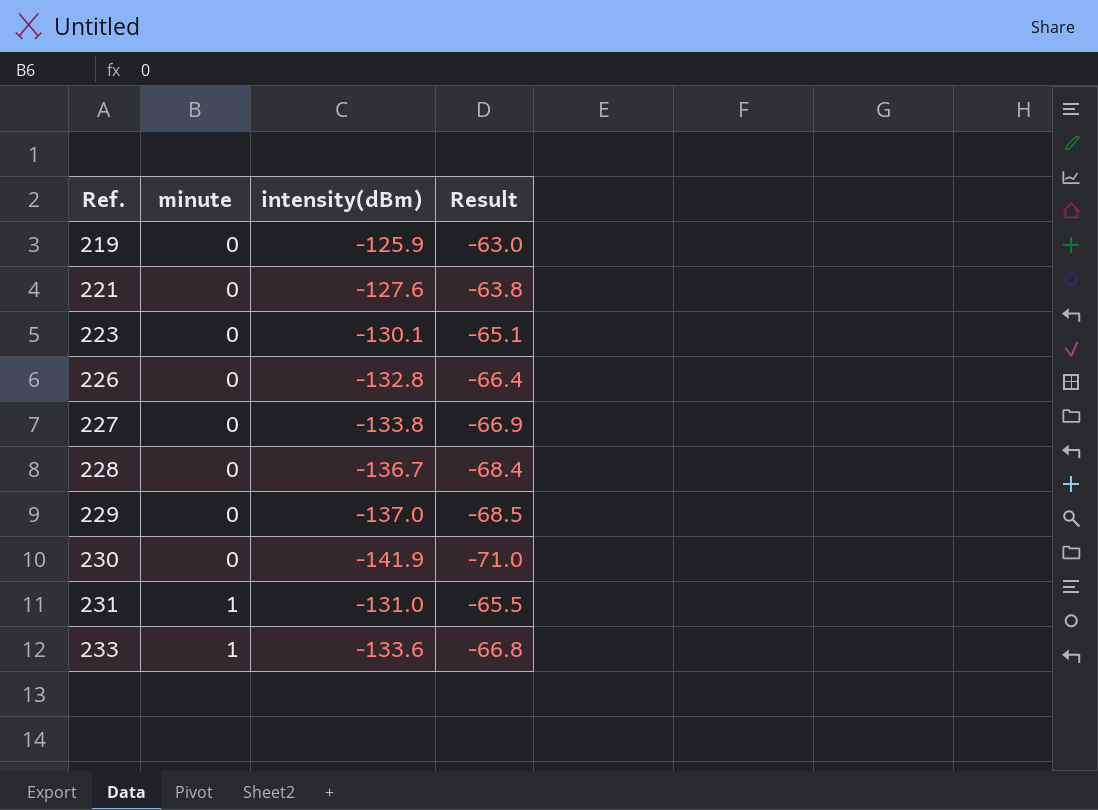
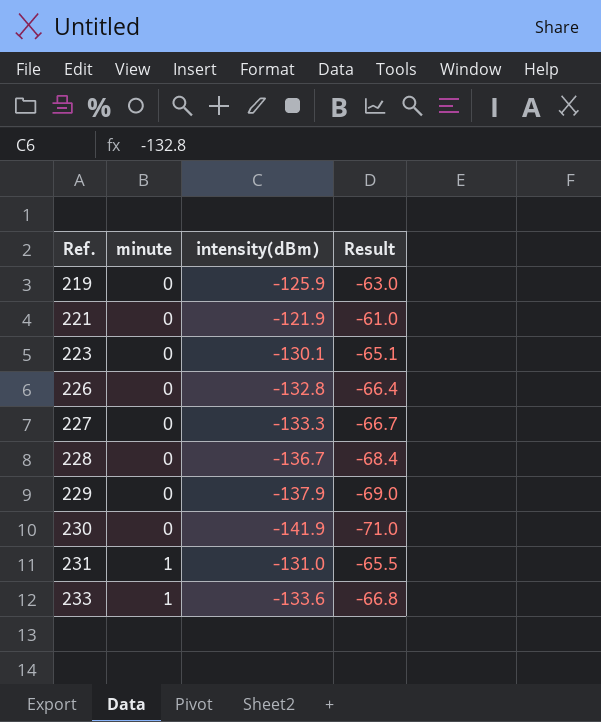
221 | intensity(dBm): -127.6 -> -121.9
221 | Result: -63.8 -> -61.0
227 | intensity(dBm): -133.8 -> -133.3
227 | Result: -66.9 -> -66.7
229 | intensity(dBm): -137.0 -> -137.9
229 | Result: -68.5 -> -69.0

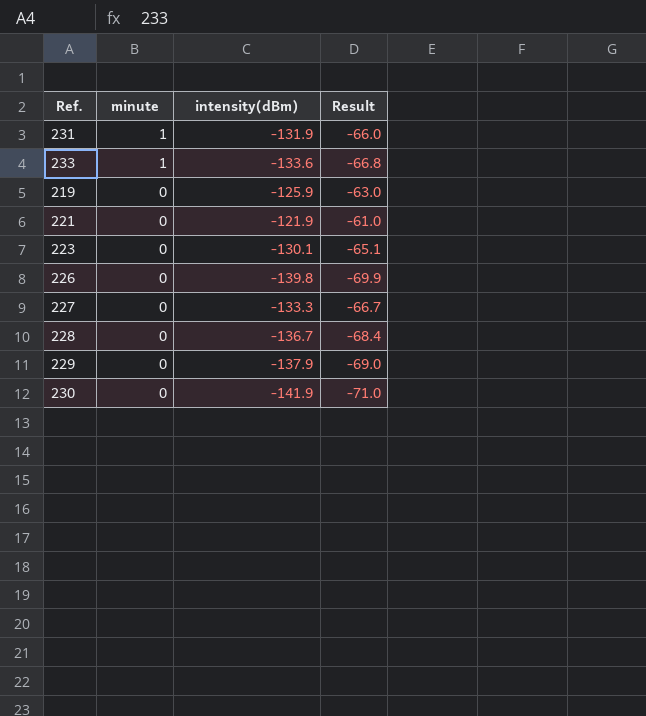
row order: Ref. ascending -> minute descending
231 | intensity(dBm): -131.0 -> -131.9
231 | Result: -65.5 -> -66.0
226 | intensity(dBm): -132.8 -> -139.8
226 | Result: -66.4 -> -69.9

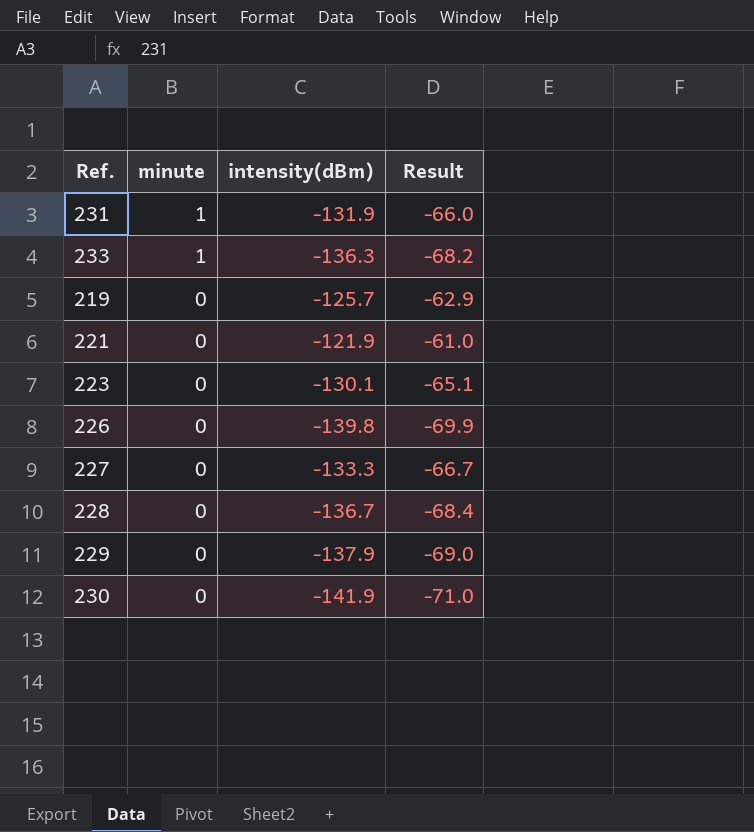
233 | intensity(dBm): -133.6 -> -136.3
233 | Result: -66.8 -> -68.2
219 | intensity(dBm): -125.9 -> -125.7
219 | Result: -63.0 -> -62.9

